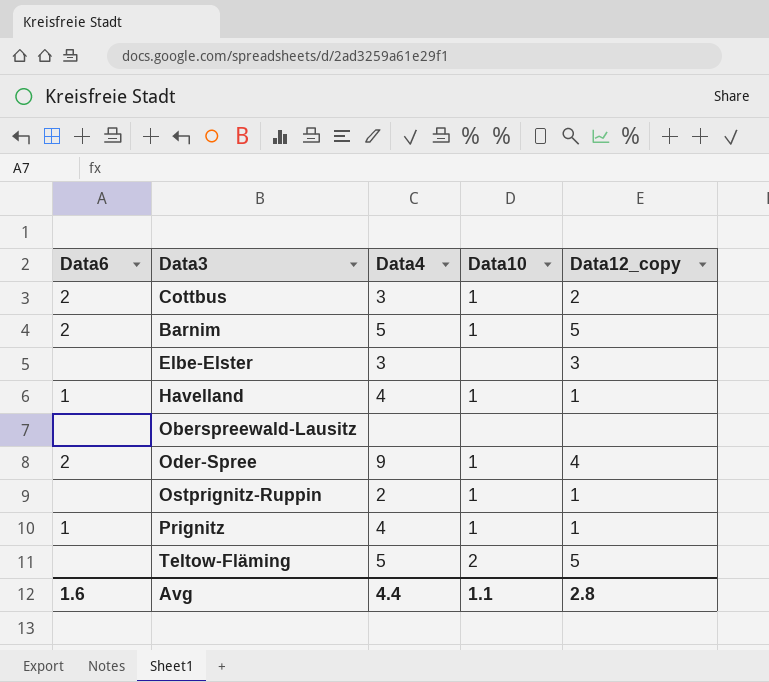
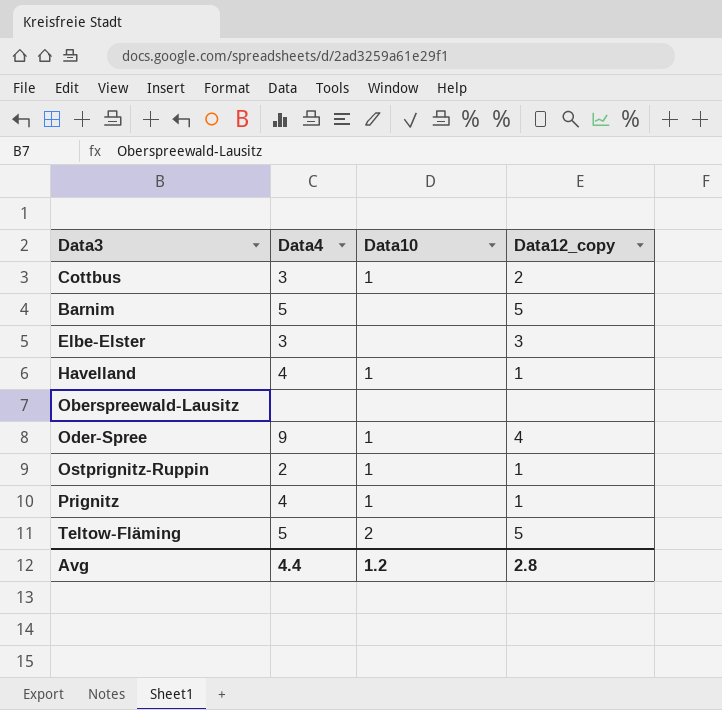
column Data6 | position: 1 -> none
Barnim | Data10: 1 -> none
Avg | Data10: 1.1 -> 1.2

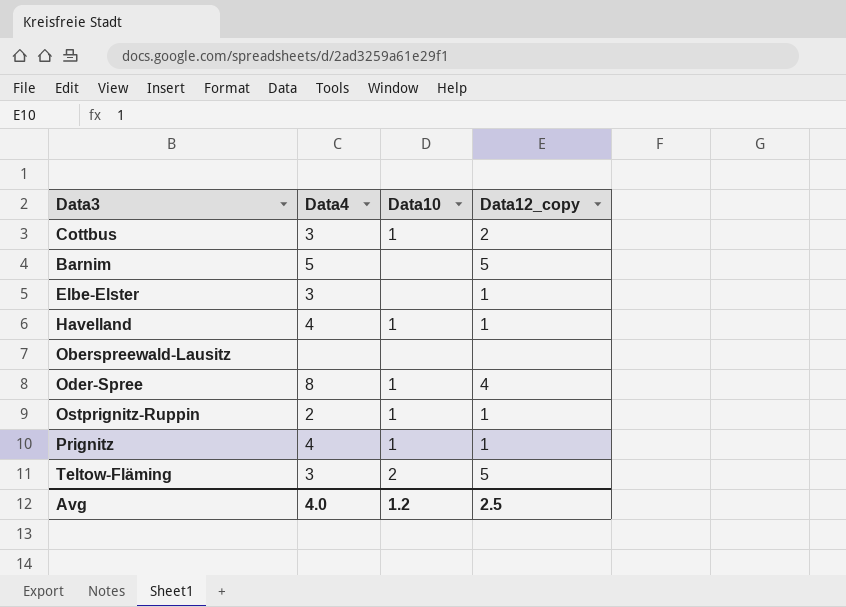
Elbe-Elster | Data12_copy: 3 -> 1
Oder-Spree | Data4: 9 -> 8
Teltow-Fläming | Data4: 5 -> 3
Avg | Data4: 4.4 -> 4.0
Avg | Data12_copy: 2.8 -> 2.5

